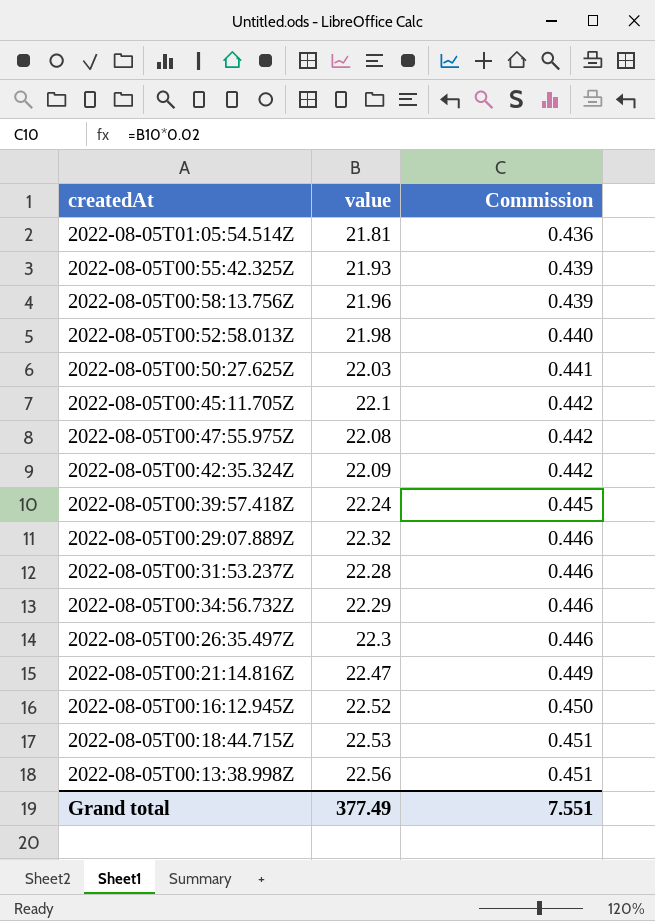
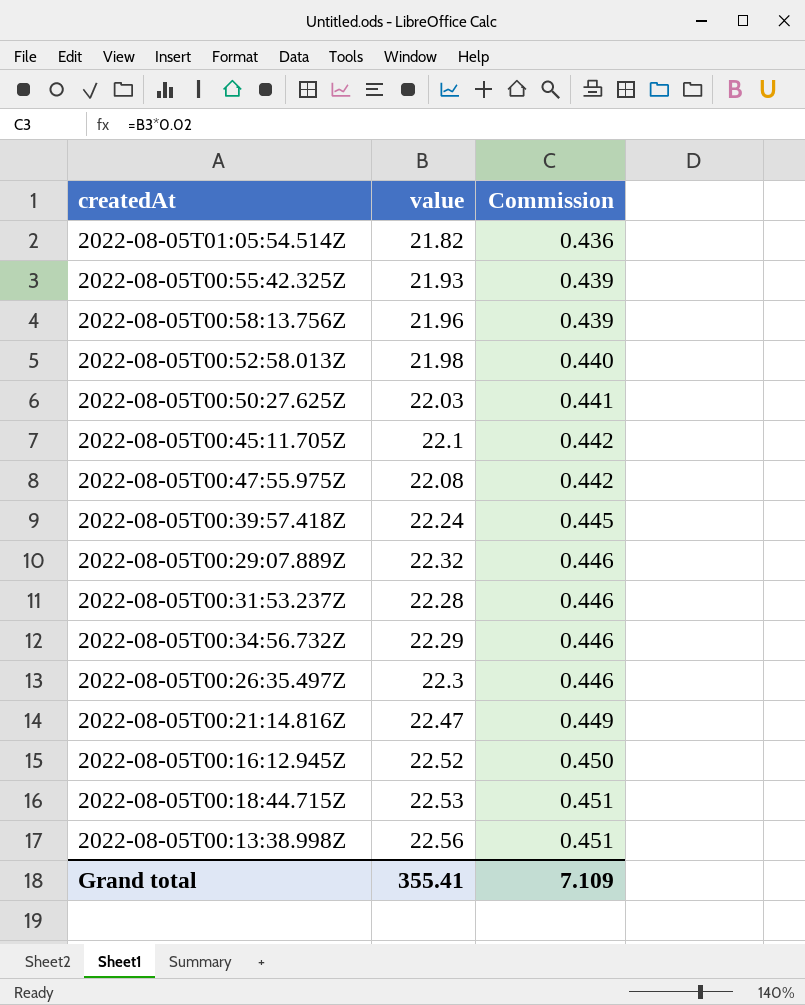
row 2022-08-05T00:42:35.324Z: 22.09 | 0.442 -> none
2022-08-05T01:05:54.514Z | value: 21.81 -> 21.82
Grand total | value: 377.49 -> 355.41
Grand total | Commission: 7.551 -> 7.109

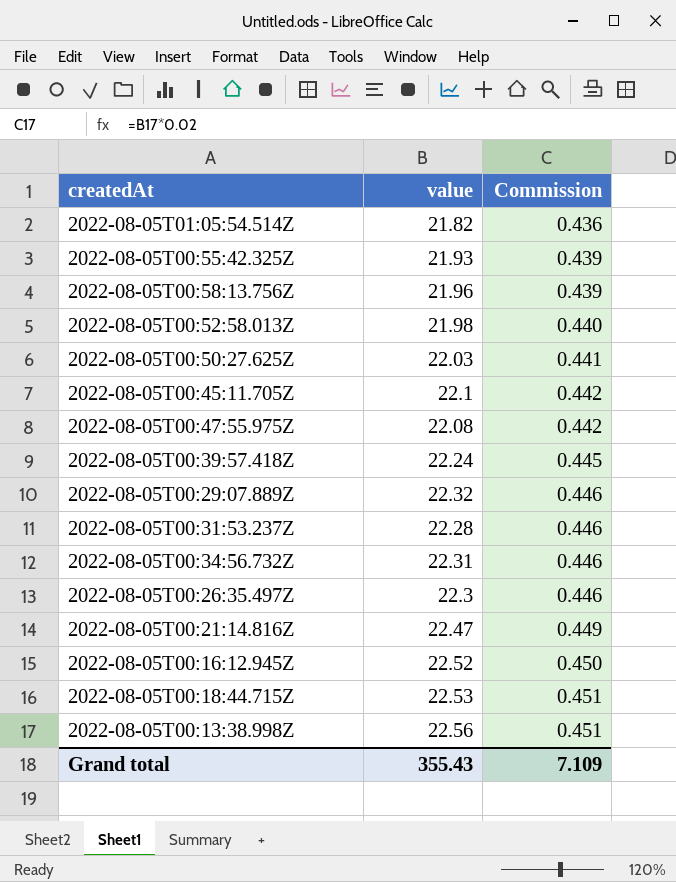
2022-08-05T00:34:56.732Z | value: 22.29 -> 22.31
Grand total | value: 355.41 -> 355.43

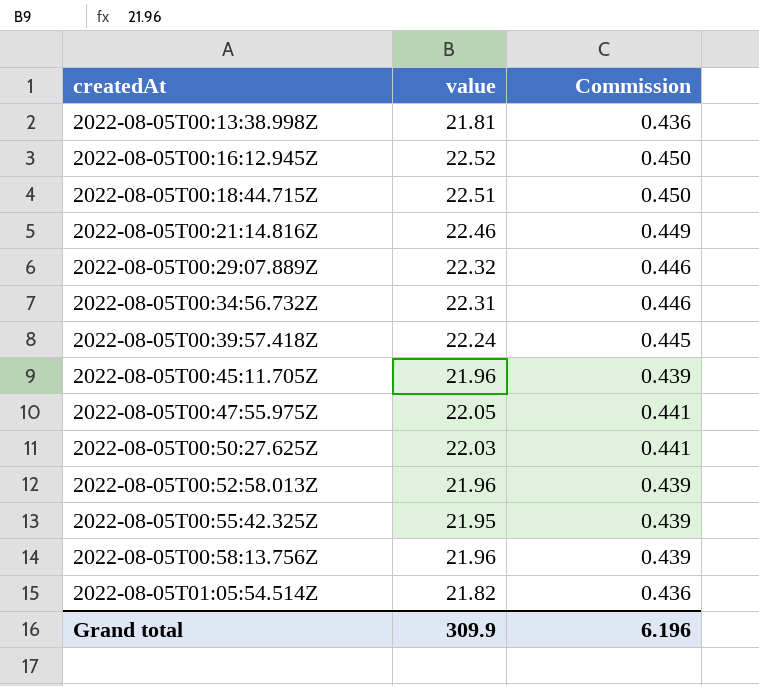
row order: Commission ascending -> createdAt ascending
row 2022-08-05T00:31:53.237Z: 22.28 | 0.446 -> none
row 2022-08-05T00:26:35.497Z: 22.3 | 0.446 -> none
2022-08-05T00:13:38.998Z | value: 22.56 -> 21.81
2022-08-05T00:13:38.998Z | Commission: 0.451 -> 0.436
2022-08-05T00:18:44.715Z | value: 22.53 -> 22.51
2022-08-05T00:18:44.715Z | Commission: 0.451 -> 0.450
2022-08-05T00:21:14.816Z | value: 22.47 -> 22.46
2022-08-05T00:45:11.705Z | value: 22.1 -> 21.96
2022-08-05T00:45:11.705Z | Commission: 0.442 -> 0.439
2022-08-05T00:47:55.975Z | value: 22.08 -> 22.05
2022-08-05T00:47:55.975Z | Commission: 0.442 -> 0.441
2022-08-05T00:52:58.013Z | value: 21.98 -> 21.96
2022-08-05T00:52:58.013Z | Commission: 0.440 -> 0.439
2022-08-05T00:55:42.325Z | value: 21.93 -> 21.95
Grand total | value: 355.43 -> 309.9
Grand total | Commission: 7.109 -> 6.196

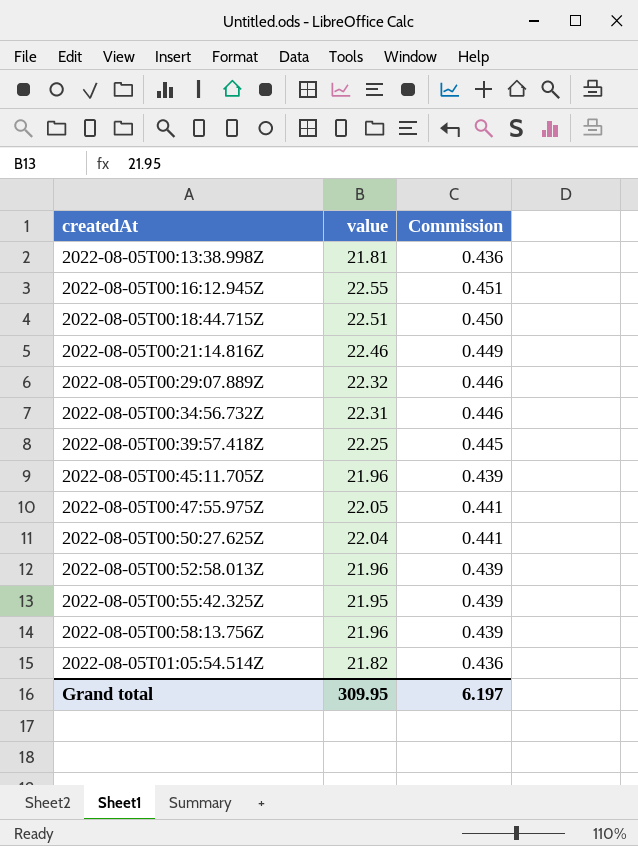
2022-08-05T00:16:12.945Z | value: 22.52 -> 22.55
2022-08-05T00:16:12.945Z | Commission: 0.450 -> 0.451
2022-08-05T00:39:57.418Z | value: 22.24 -> 22.25
2022-08-05T00:50:27.625Z | value: 22.03 -> 22.04
Grand total | value: 309.9 -> 309.95
Grand total | Commission: 6.196 -> 6.197

